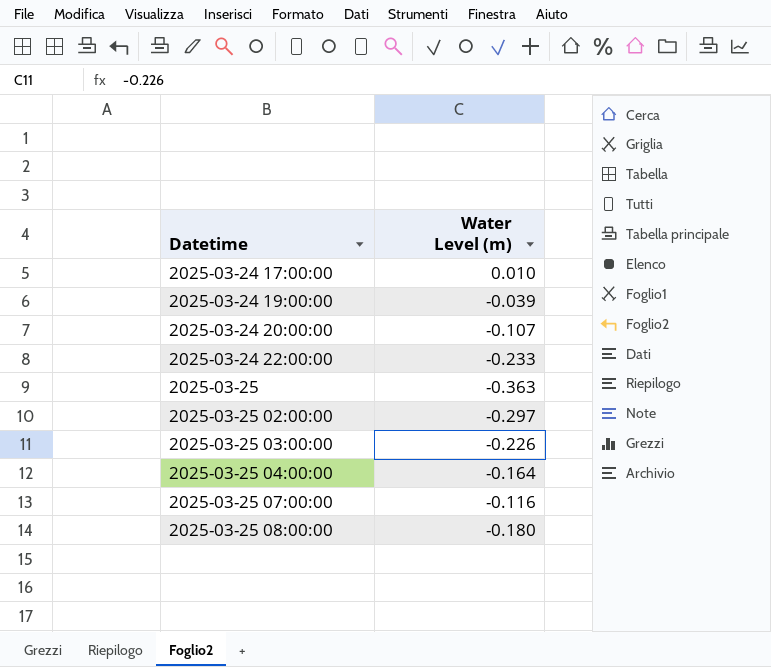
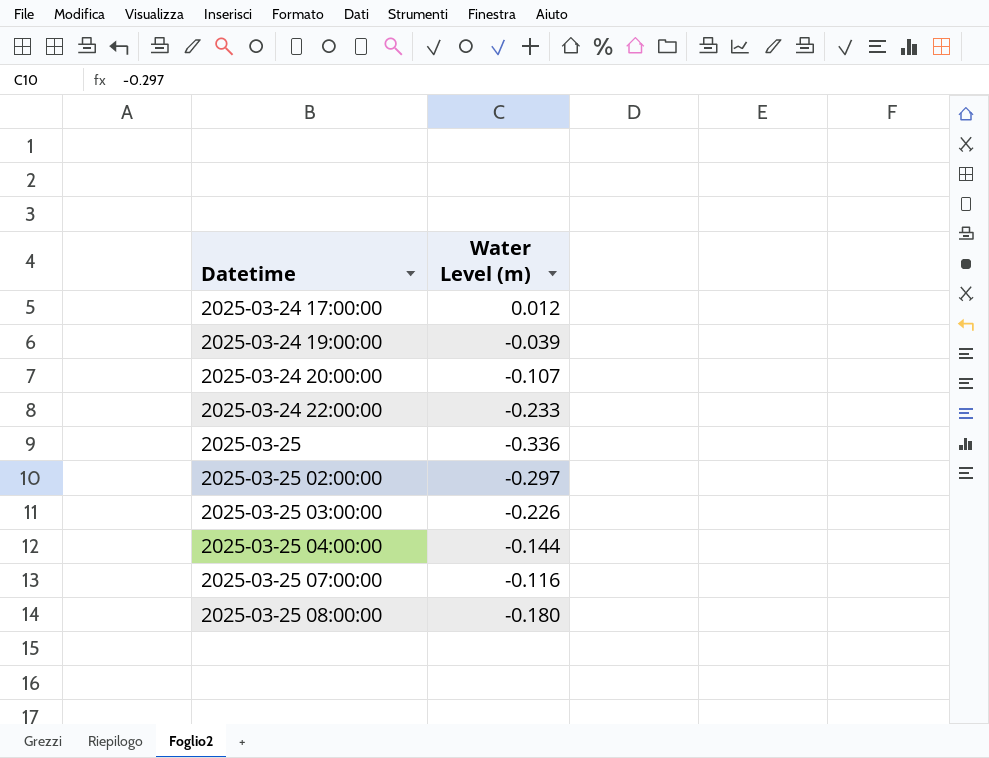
2025-03-24 17:00:00 | Water Level (m): 0.010 -> 0.012
2025-03-25 | Water Level (m): -0.363 -> -0.336
2025-03-25 04:00:00 | Water Level (m): -0.164 -> -0.144

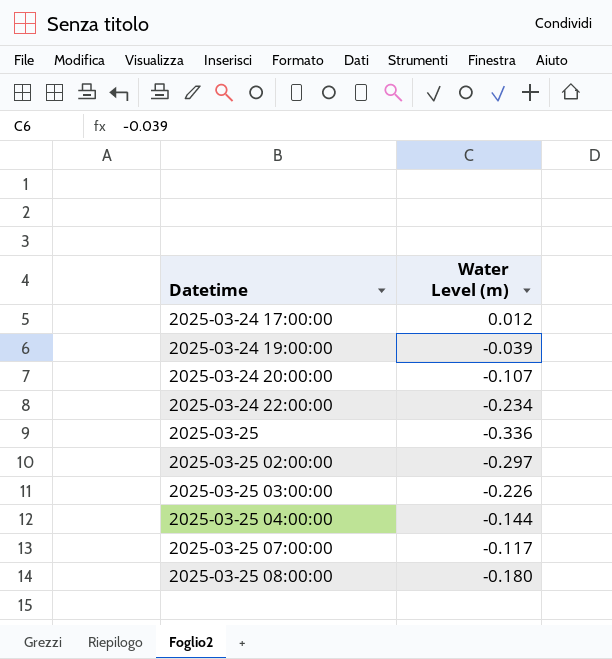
2025-03-24 22:00:00 | Water Level (m): -0.233 -> -0.234
2025-03-25 07:00:00 | Water Level (m): -0.116 -> -0.117

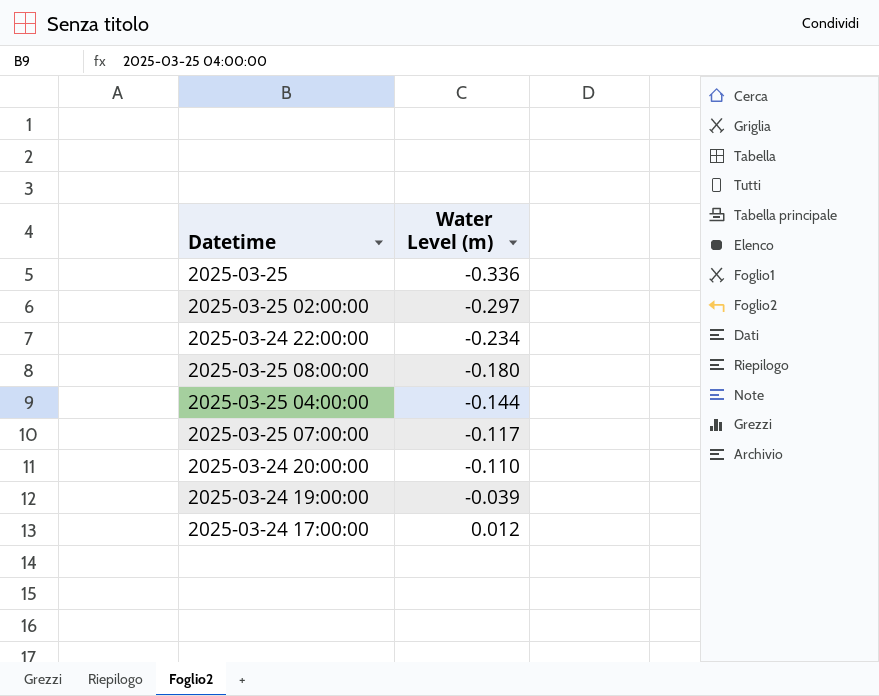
row order: Datetime ascending -> Water Level (m) ascending
row 2025-03-25 03:00:00: -0.226 -> none
2025-03-24 20:00:00 | Water Level (m): -0.107 -> -0.110

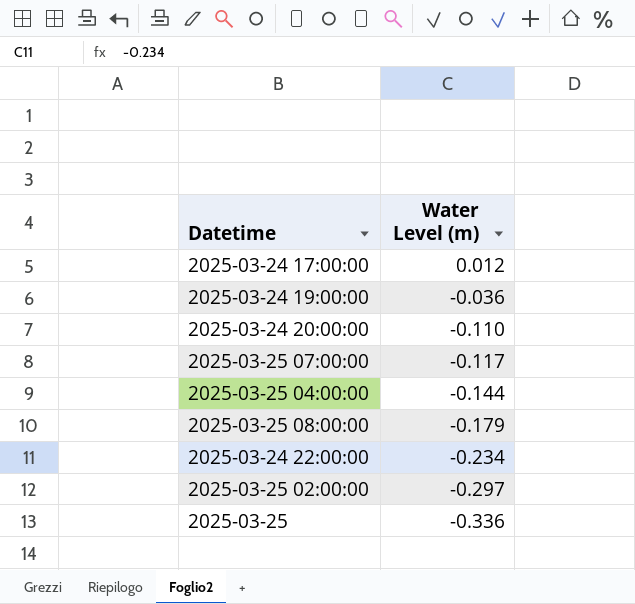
row order: Water Level (m) ascending -> Water Level (m) descending
2025-03-24 19:00:00 | Water Level (m): -0.039 -> -0.036
2025-03-25 08:00:00 | Water Level (m): -0.180 -> -0.179

